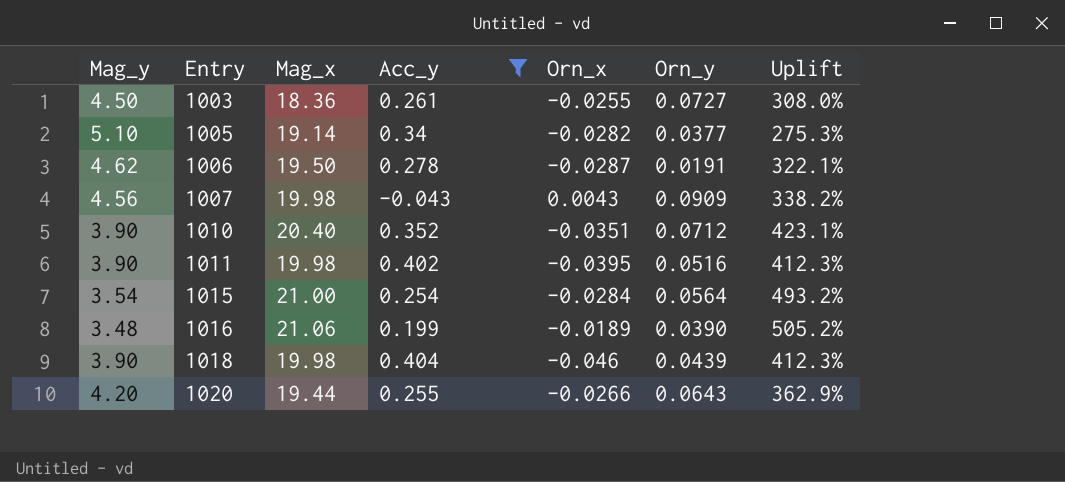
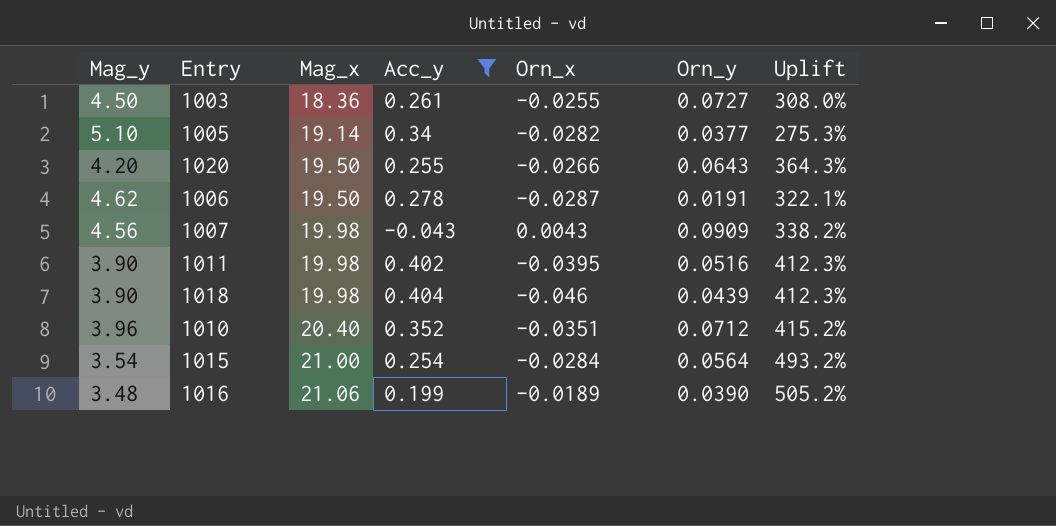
row order: Entry ascending -> Mag_x ascending
1020 | Mag_x: 19.44 -> 19.50
1020 | Uplift: 362.9% -> 364.3%
1010 | Mag_y: 3.90 -> 3.96
1010 | Uplift: 423.1% -> 415.2%

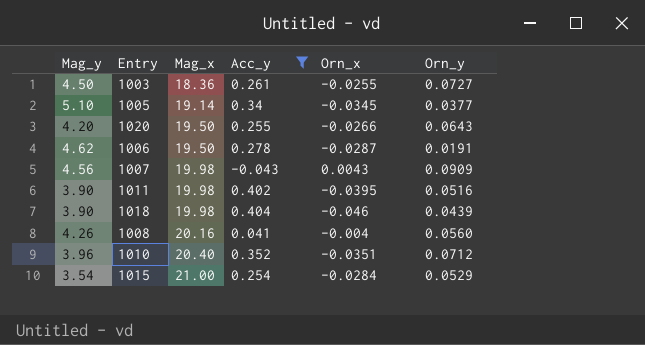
column Uplift | formula: ([Mag_x] - [Mag_y]) / [Mag_y] -> none
row 1016: 3.48 | 21.06 | 0.199 | -0.0189 | 0.0390 | 505.2% -> none
1005 | Orn_x: -0.0282 -> -0.0345
row 1008: none -> 4.26 | 20.16 | 0.041 | -0.004 | 0.0560
1015 | Orn_y: 0.0564 -> 0.0529

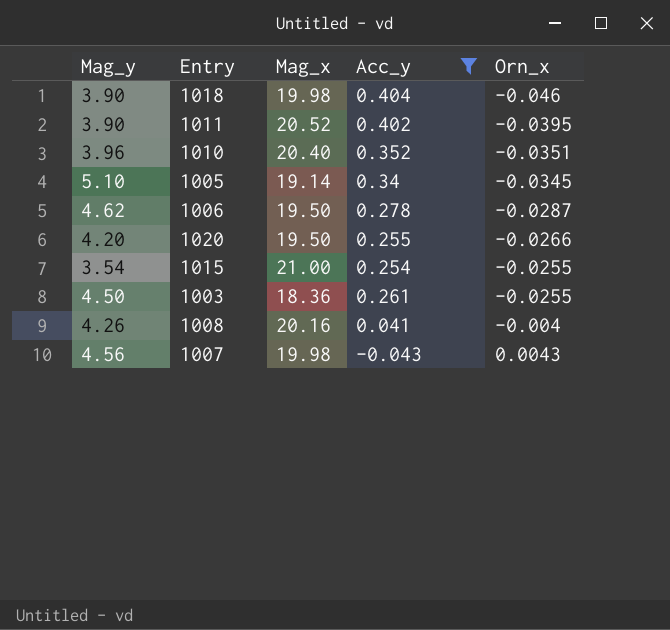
row order: Mag_x ascending -> Orn_x ascending
column Orn_y | position: 6 -> none
1011 | Mag_x: 19.98 -> 20.52
1015 | Orn_x: -0.0284 -> -0.0255

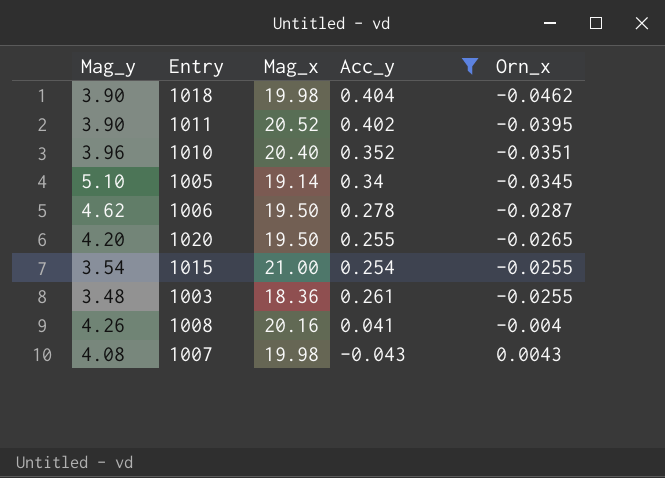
1018 | Orn_x: -0.046 -> -0.0462
1020 | Orn_x: -0.0266 -> -0.0265
1003 | Mag_y: 4.50 -> 3.48
1007 | Mag_y: 4.56 -> 4.08

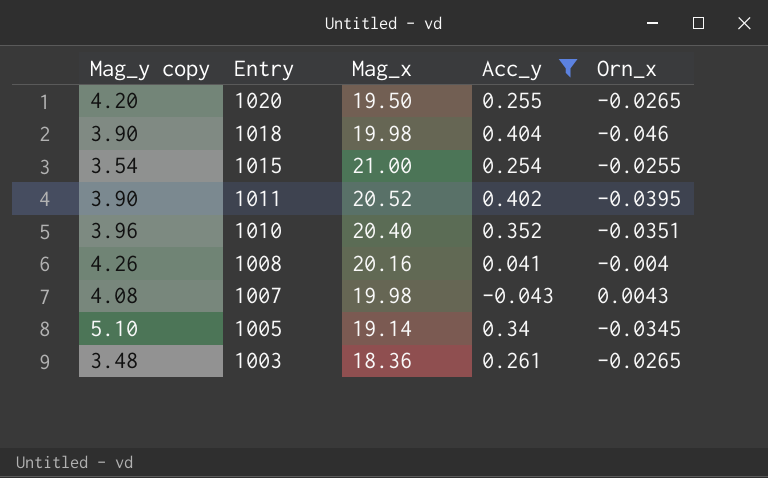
row order: Orn_x ascending -> Entry descending
column name: Mag_y -> Mag_y copy
row 1006: 4.62 | 19.50 | 0.278 | -0.0287 -> none
1018 | Orn_x: -0.0462 -> -0.046
1003 | Orn_x: -0.0255 -> -0.0265

